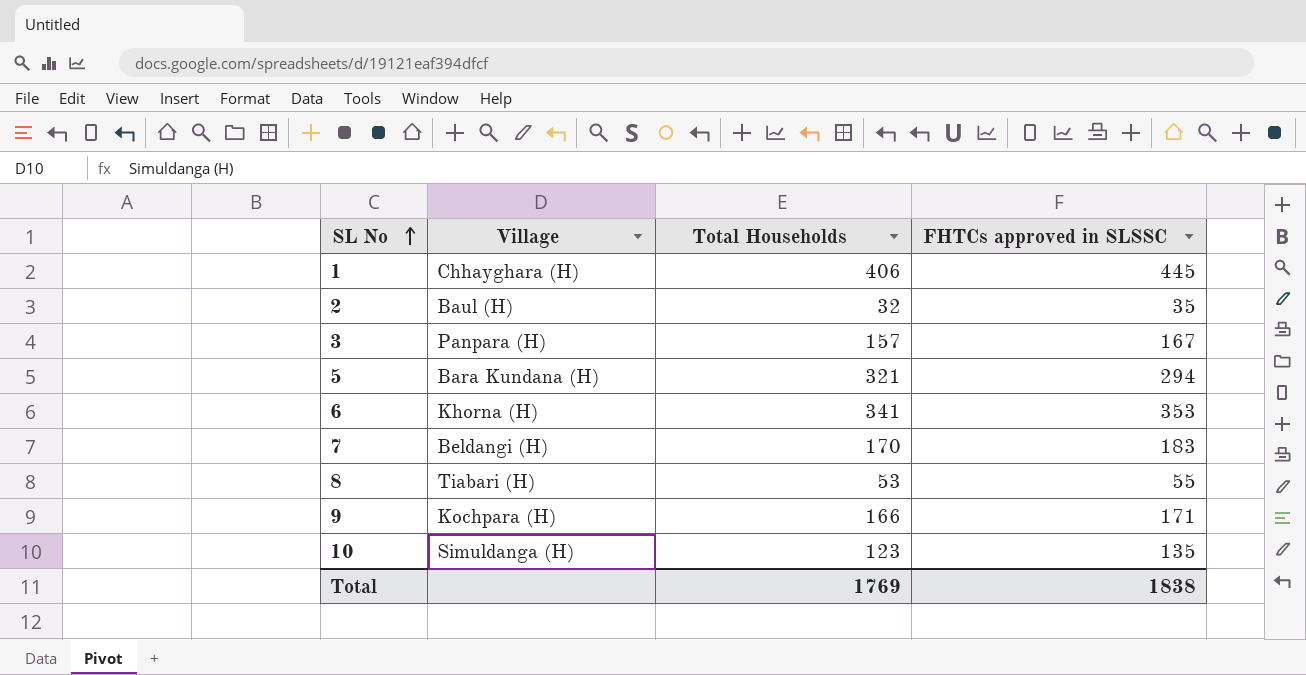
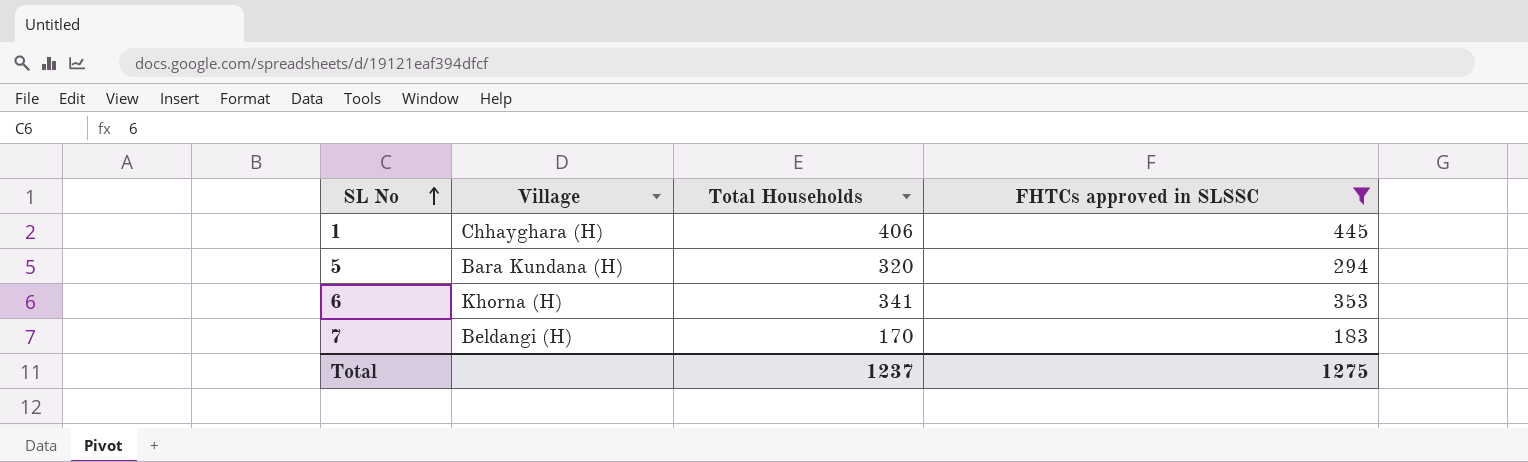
filter: none -> FHTCs approved in SLSSC >= 183
5 | Total Households: 321 -> 320
Total | Total Households: 1769 -> 1237
Total | FHTCs approved in SLSSC: 1838 -> 1275

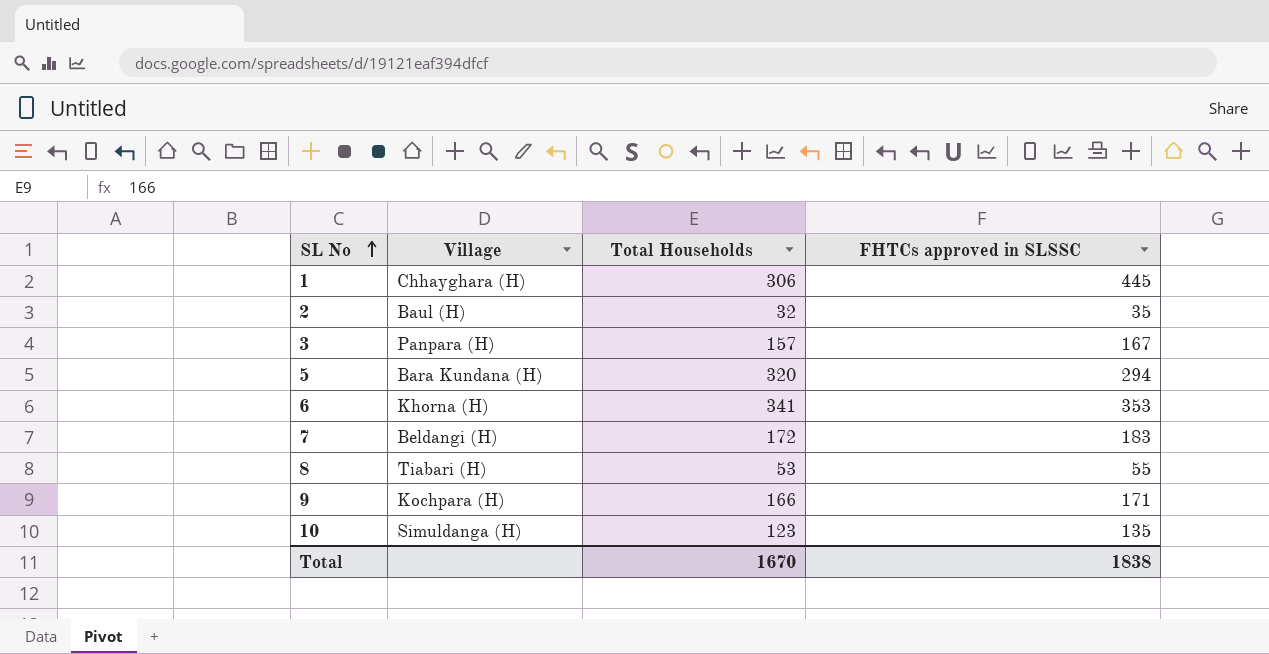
filter: FHTCs approved in SLSSC >= 183 -> none
1 | Total Households: 406 -> 306
7 | Total Households: 170 -> 172
Total | Total Households: 1237 -> 1670
Total | FHTCs approved in SLSSC: 1275 -> 1838

